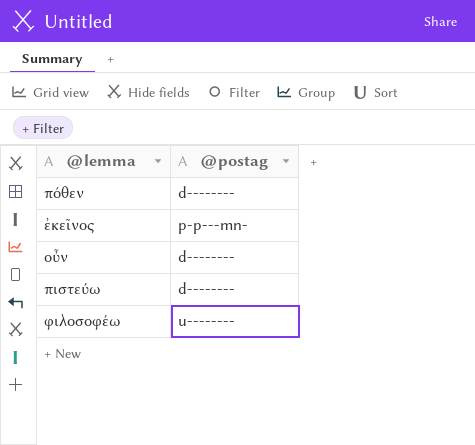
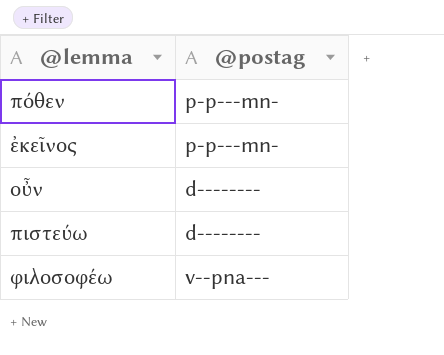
πόθεν | @postag: d-------- -> p-p---mn-
φιλοσοφέω | @postag: u-------- -> v--pna---

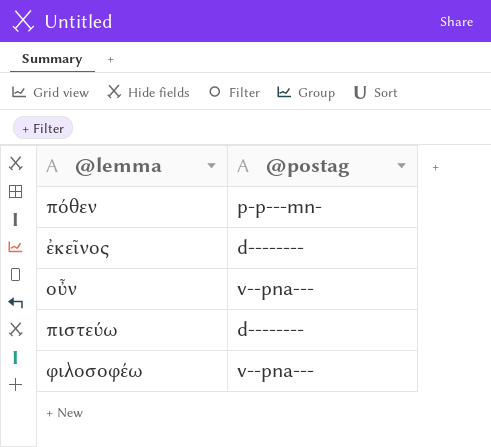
ἐκεῖνος | @postag: p-p---mn- -> d--------
οὖν | @postag: d-------- -> v--pna---

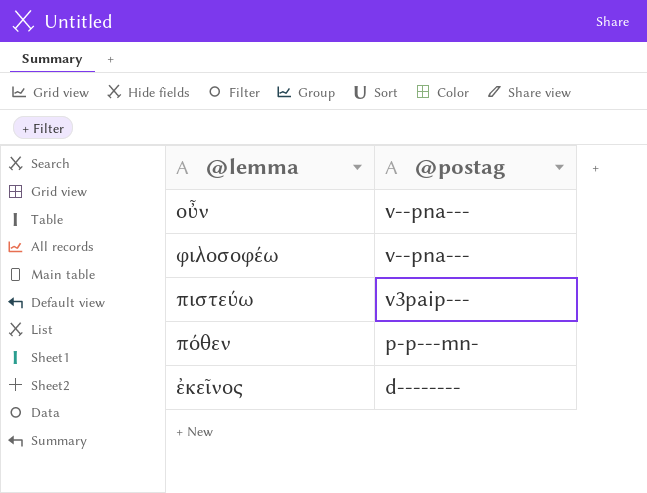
row order: none -> @postag descending
πιστεύω | @postag: d-------- -> v3paip---

